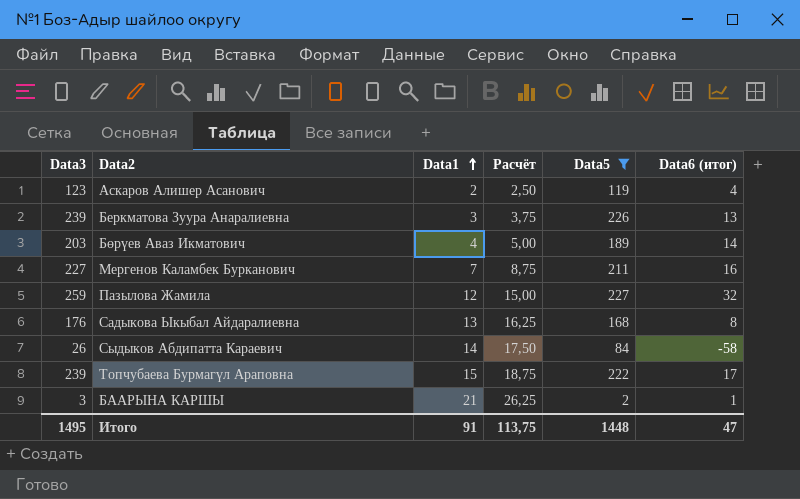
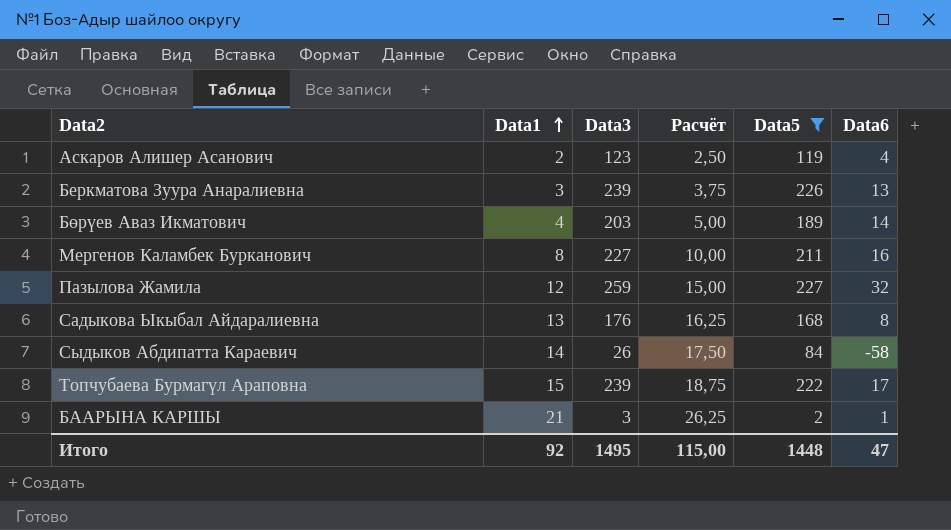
column Data3 | position: 1 -> 3
column name: Data6 (итог) -> Data6
Мергенов Каламбек Бурканович | Data1: 7 -> 8
Мергенов Каламбек Бурканович | Расчёт: 8,75 -> 10,00
Итого | Data1: 91 -> 92
Итого | Расчёт: 113,75 -> 115,00

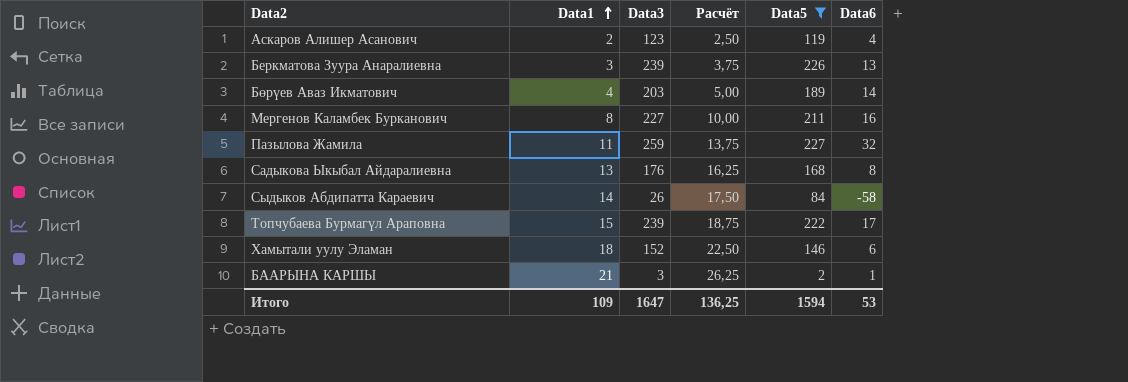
Пазылова Жамила | Data1: 12 -> 11
Пазылова Жамила | Расчёт: 15,00 -> 13,75
row Хамытали уулу Эламан: none -> 18 | 152 | 22,50 | 146 | 6
Итого | Data1: 92 -> 109
Итого | Data3: 1495 -> 1647
Итого | Расчёт: 115,00 -> 136,25
Итого | Data5: 1448 -> 1594
Итого | Data6: 47 -> 53

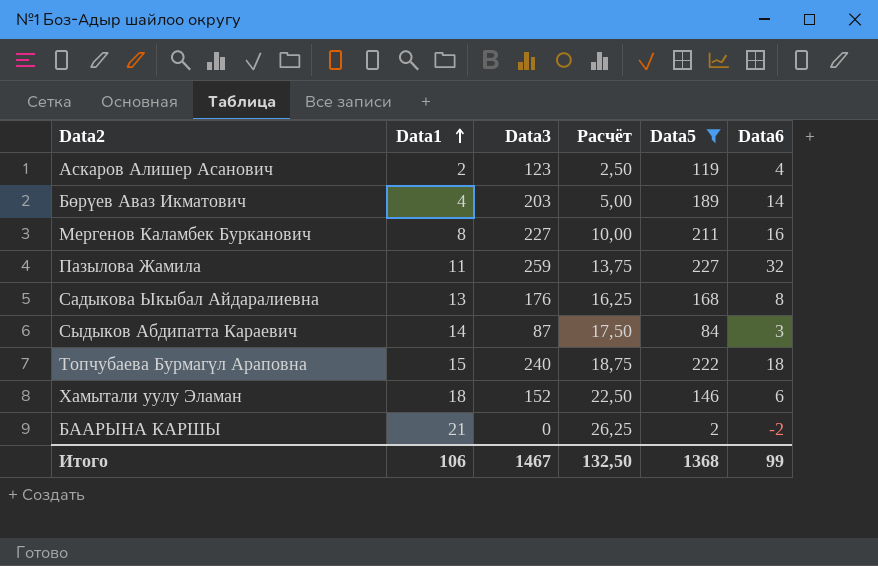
row Беркматова Зуура Анаралиевна: 3 | 239 | 3,75 | 226 | 13 -> none
Сыдыков Абдипатта Караевич | Data3: 26 -> 87
Сыдыков Абдипатта Караевич | Data6: -58 -> 3
Топчубаева Бурмагүл Араповна | Data3: 239 -> 240
Топчубаева Бурмагүл Араповна | Data6: 17 -> 18
БААРЫНА КАРШЫ | Data3: 3 -> 0
БААРЫНА КАРШЫ | Data6: 1 -> -2
Итого | Data1: 109 -> 106
Итого | Data3: 1647 -> 1467
Итого | Расчёт: 136,25 -> 132,50
Итого | Data5: 1594 -> 1368
Итого | Data6: 53 -> 99

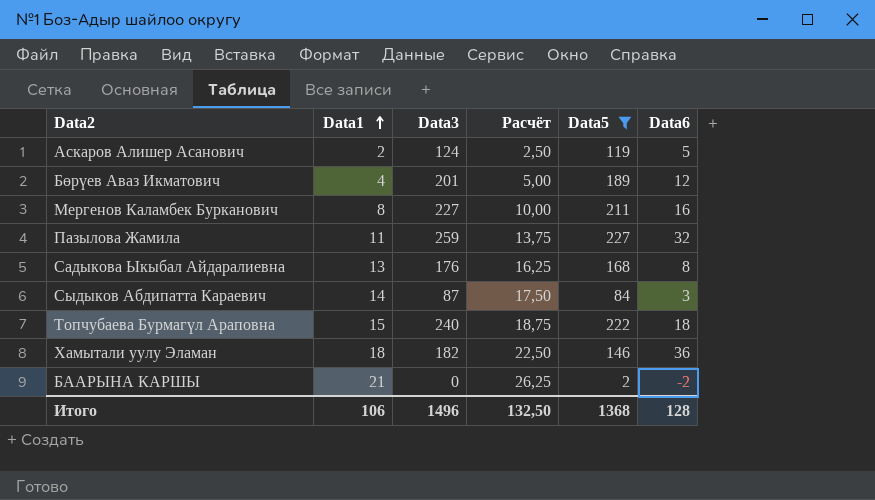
Аскаров Алишер Асанович | Data3: 123 -> 124
Аскаров Алишер Асанович | Data6: 4 -> 5
Бөрүев Аваз Икматович | Data3: 203 -> 201
Бөрүев Аваз Икматович | Data6: 14 -> 12
Хамытали уулу Эламан | Data3: 152 -> 182
Хамытали уулу Эламан | Data6: 6 -> 36
Итого | Data3: 1467 -> 1496
Итого | Data6: 99 -> 128

